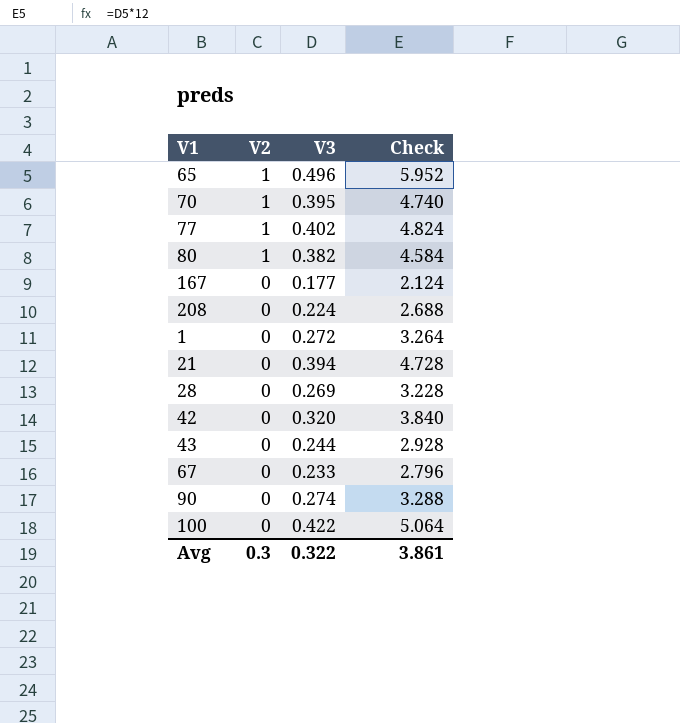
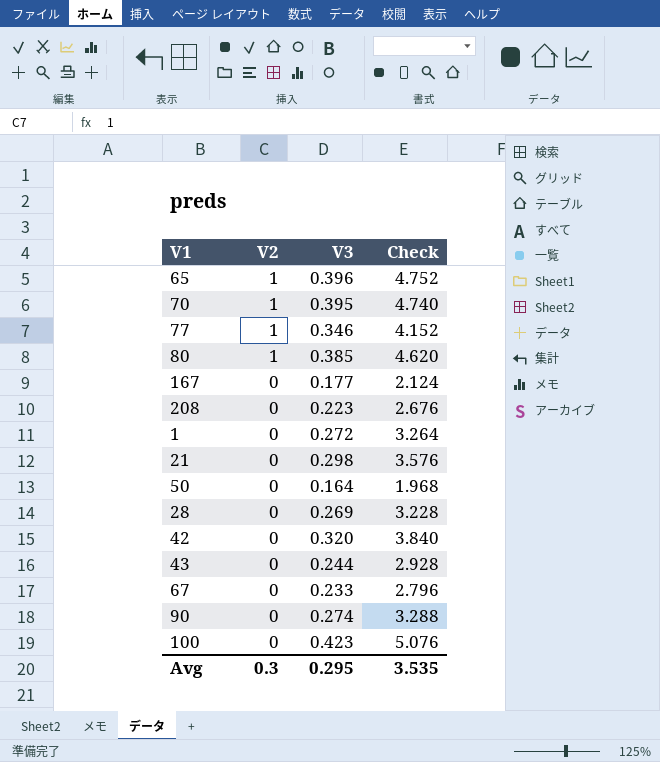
65 | V3: 0.496 -> 0.396
65 | Check: 5.952 -> 4.752
77 | V3: 0.402 -> 0.346
77 | Check: 4.824 -> 4.152
80 | V3: 0.382 -> 0.385
80 | Check: 4.584 -> 4.620
208 | V3: 0.224 -> 0.223
208 | Check: 2.688 -> 2.676
21 | V3: 0.394 -> 0.298
21 | Check: 4.728 -> 3.576
row 50: none -> 0 | 0.164 | 1.968
100 | V3: 0.422 -> 0.423
100 | Check: 5.064 -> 5.076
Avg | V3: 0.322 -> 0.295
Avg | Check: 3.861 -> 3.535

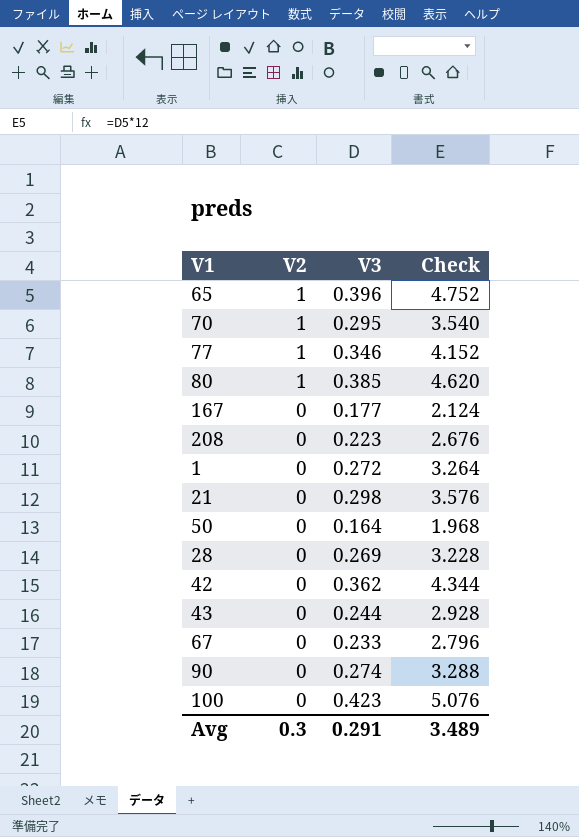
70 | V3: 0.395 -> 0.295
70 | Check: 4.740 -> 3.540
42 | V3: 0.320 -> 0.362
42 | Check: 3.840 -> 4.344
Avg | V3: 0.295 -> 0.291
Avg | Check: 3.535 -> 3.489

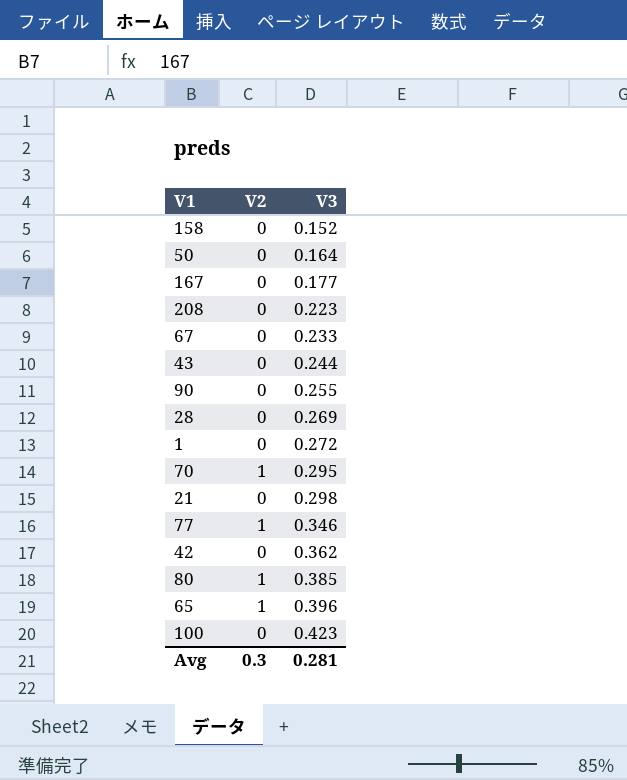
row order: V2 descending -> V3 ascending
column Check | formula: [V3] * 12 -> none
row 158: none -> 0 | 0.152
90 | V3: 0.274 -> 0.255
Avg | V3: 0.291 -> 0.281

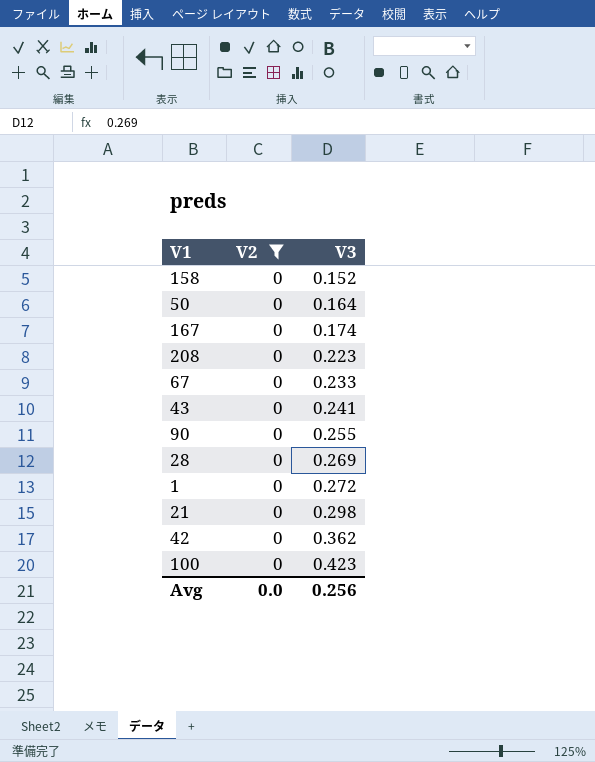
filter: none -> V2 = 0
167 | V3: 0.177 -> 0.174
43 | V3: 0.244 -> 0.241
Avg | V2: 0.3 -> 0.0
Avg | V3: 0.281 -> 0.256

